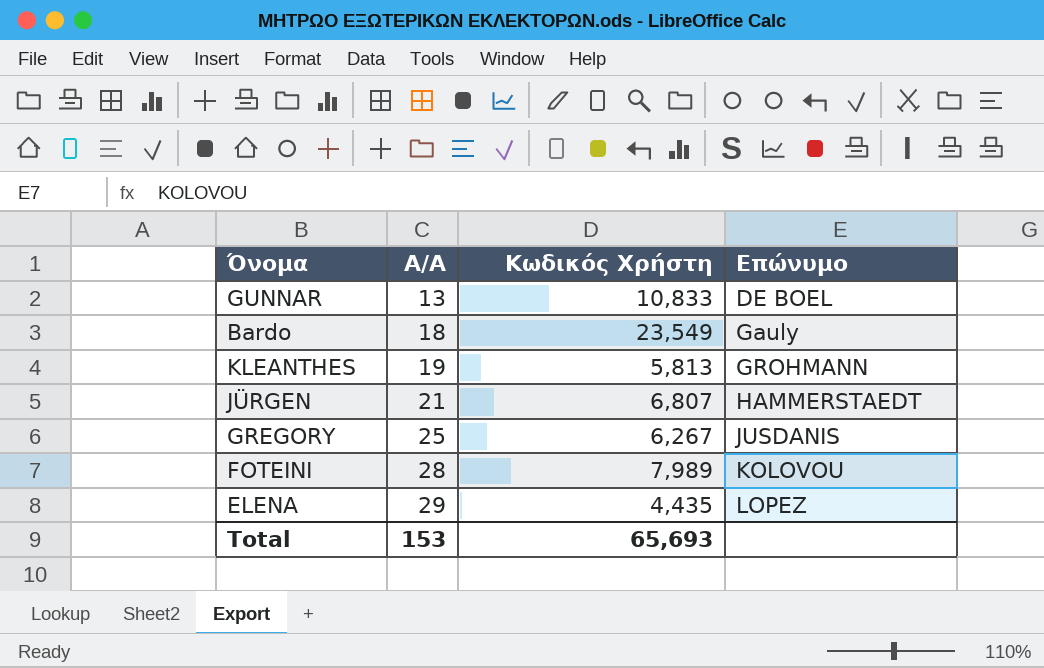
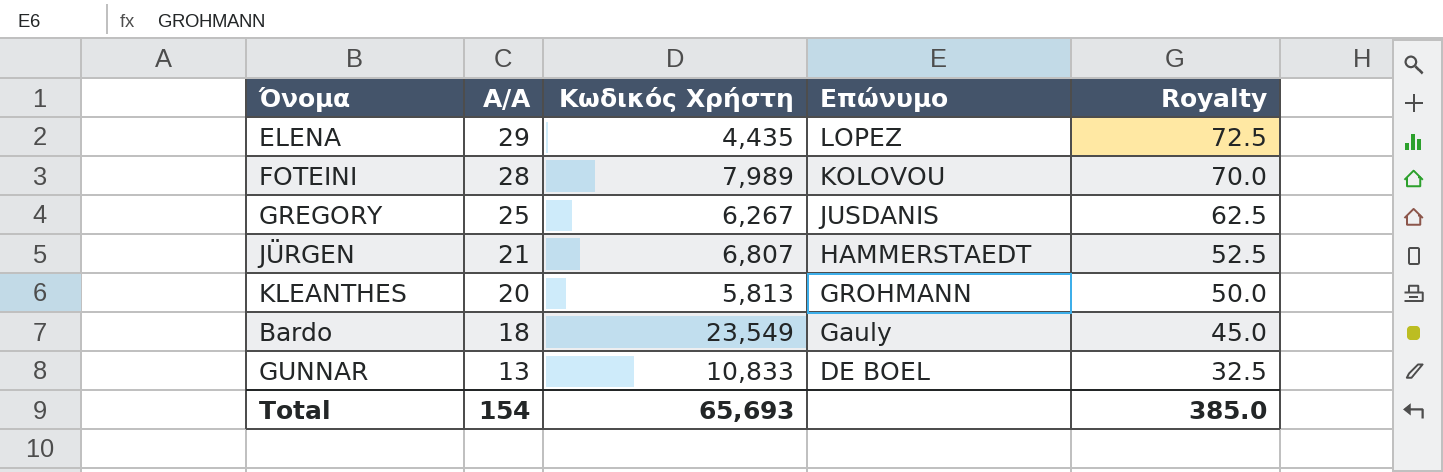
row order: Α/Α ascending -> Α/Α descending
column Royalty | formula: none -> [Α/Α] * 2.5
KLEANTHES | Α/Α: 19 -> 20
Total | Α/Α: 153 -> 154

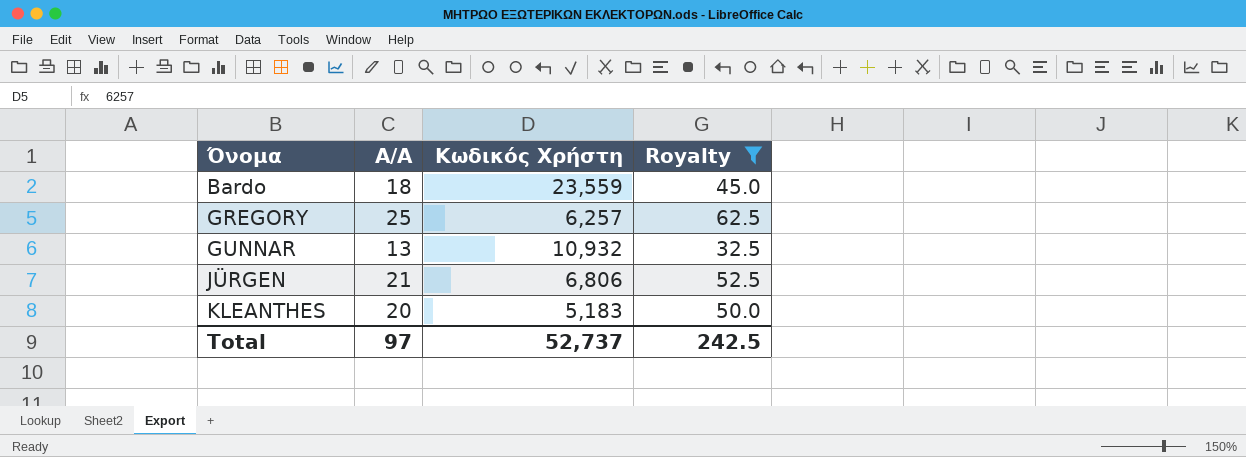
filter: none -> Royalty <= 62.5
row order: Α/Α descending -> Όνομα ascending
column Επώνυμο | position: 4 -> none
Bardo | Κωδικός Χρήστη: 23,549 -> 23,559
GREGORY | Κωδικός Χρήστη: 6,267 -> 6,257
GUNNAR | Κωδικός Χρήστη: 10,833 -> 10,932
JÜRGEN | Κωδικός Χρήστη: 6,807 -> 6,806
KLEANTHES | Κωδικός Χρήστη: 5,813 -> 5,183
Total | Α/Α: 154 -> 97
Total | Κωδικός Χρήστη: 65,693 -> 52,737
Total | Royalty: 385.0 -> 242.5

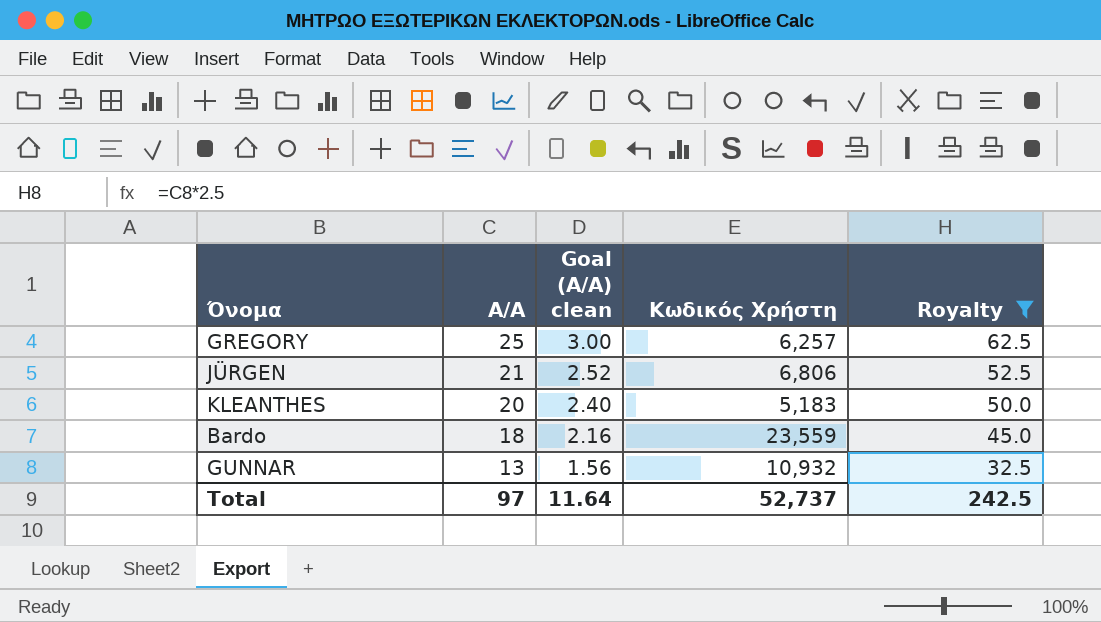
row order: Όνομα ascending -> Α/Α descending
column Goal (Α/Α) clean | formula: none -> [Α/Α] * 0.12

